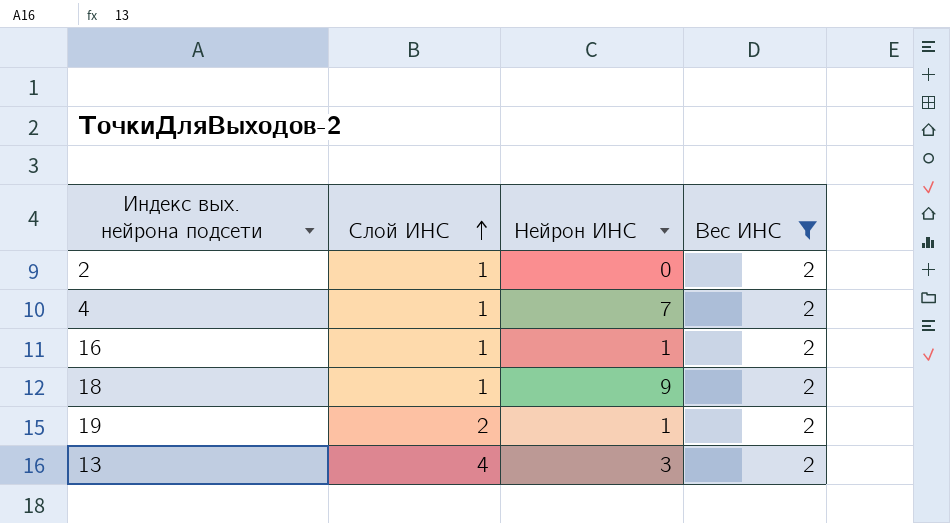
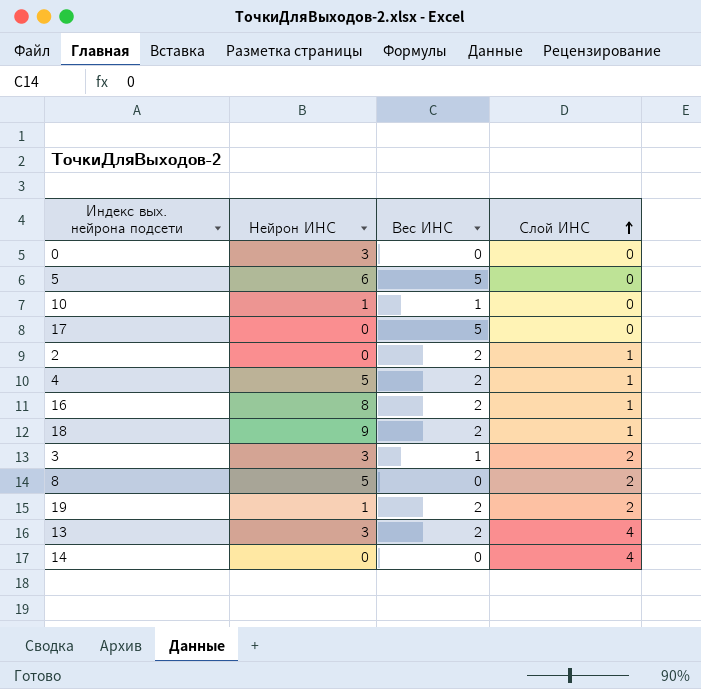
filter: Вес ИНС = 2 -> none
column Слой ИНС | position: 2 -> 4
4 | Нейрон ИНС: 7 -> 5
16 | Нейрон ИНС: 1 -> 8

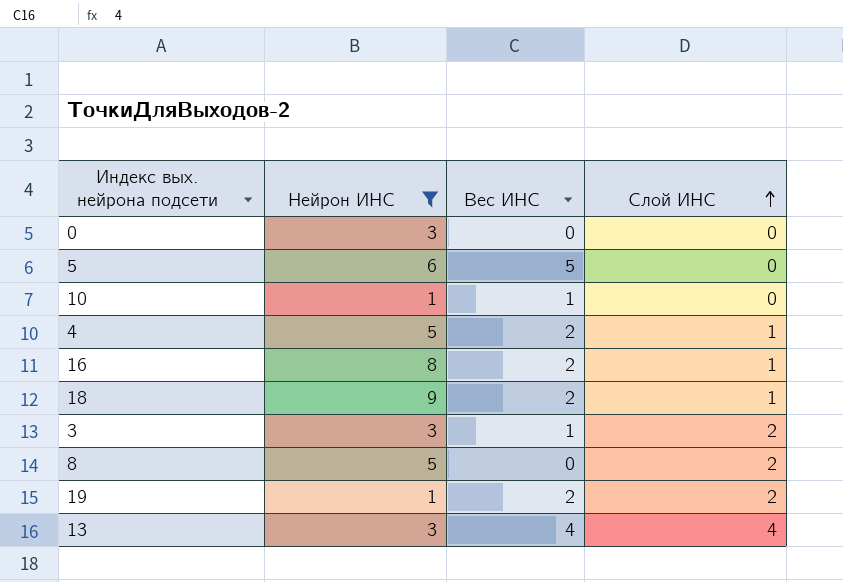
filter: none -> Нейрон ИНС != 0
13 | Вес ИНС: 2 -> 4

